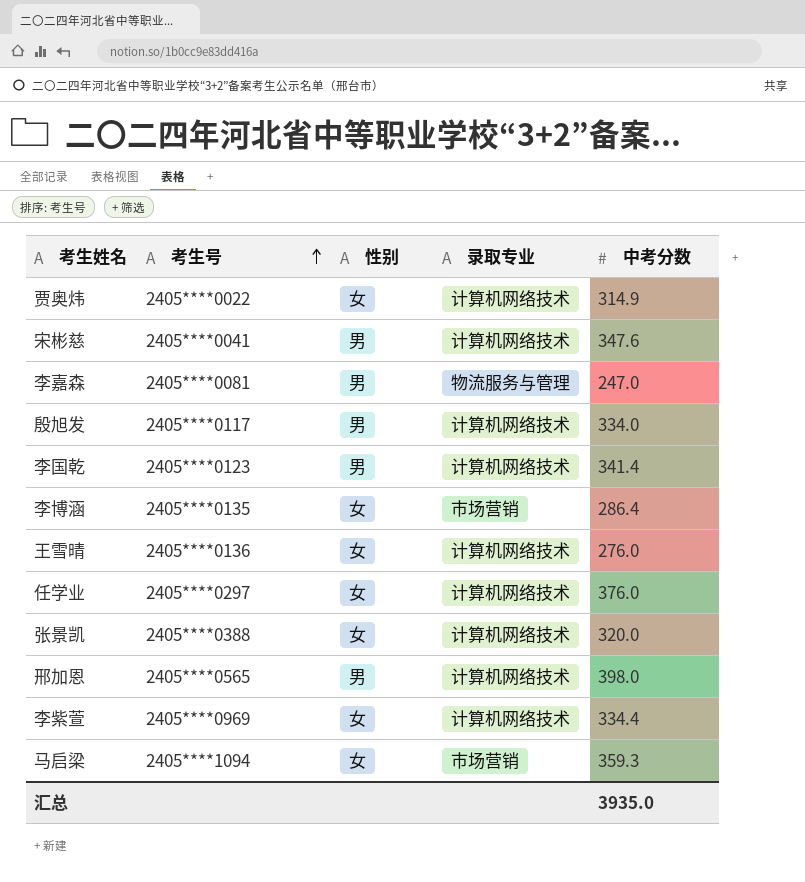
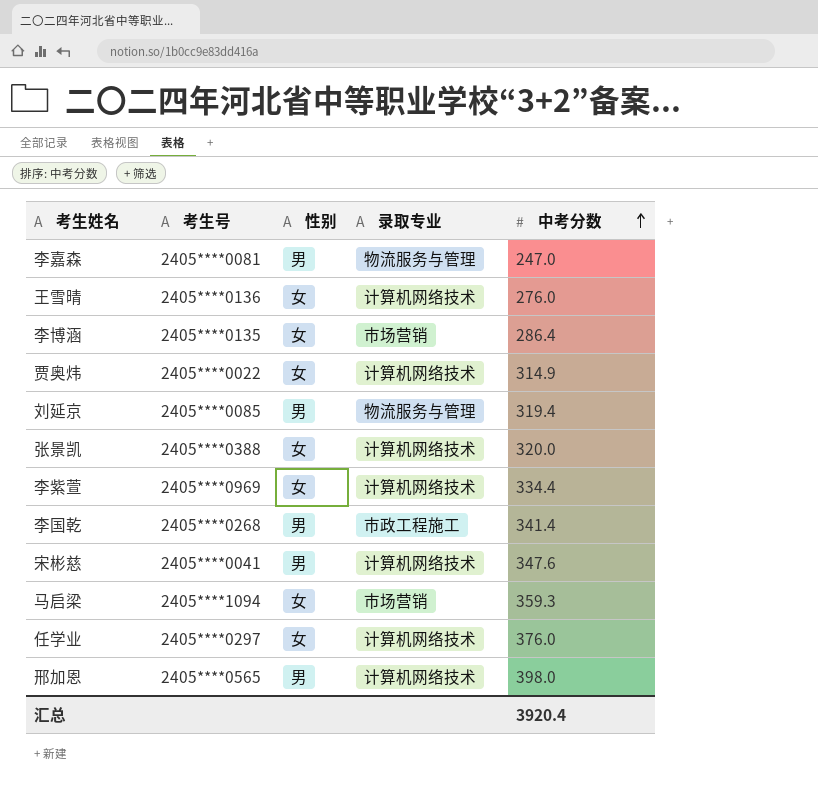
row order: 考生号 ascending -> 中考分数 ascending
row 殷旭发: 2405****0117 | 男 | 计算机网络技术 | 334.0 -> none
row 刘延京: none -> 2405****0085 | 男 | 物流服务与管理 | 319.4
李国乾 | 考生号: 2405****0123 -> 2405****0268
李国乾 | 录取专业: 计算机网络技术 -> 市政工程施工
汇总 | 中考分数: 3935.0 -> 3920.4

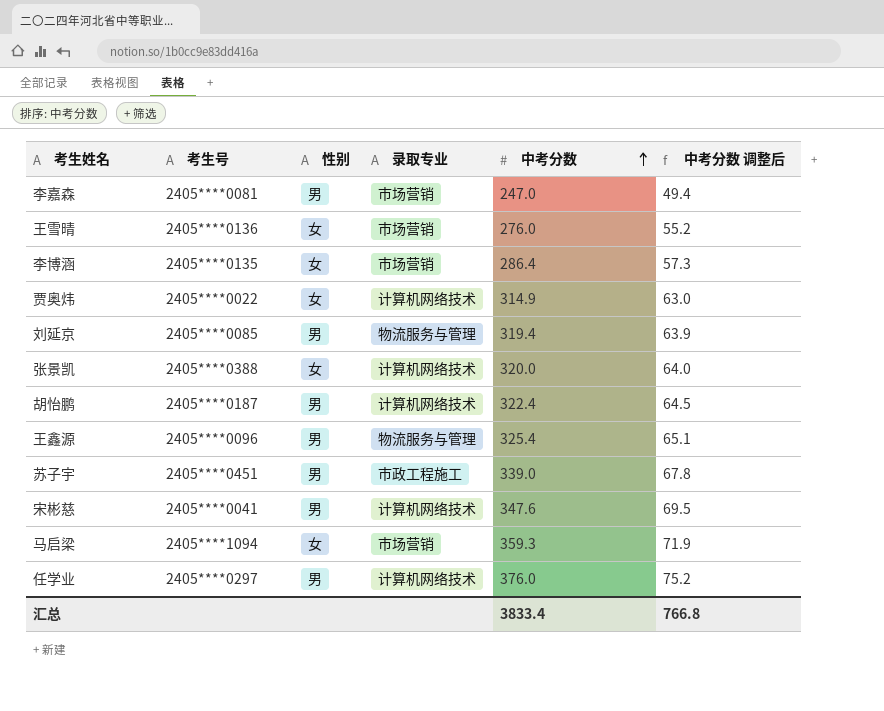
column 中考分数 调整后 | formula: none -> [中考分数] * 0.2
row 李紫萱: 2405****0969 | 女 | 计算机网络技术 | 334.4 -> none
row 李国乾: 2405****0268 | 男 | 市政工程施工 | 341.4 -> none
row 邢加恩: 2405****0565 | 男 | 计算机网络技术 | 398.0 -> none
李嘉森 | 录取专业: 物流服务与管理 -> 市场营销
王雪晴 | 录取专业: 计算机网络技术 -> 市场营销
row 胡怡鹏: none -> 2405****0187 | 男 | 计算机网络技术 | 322.4 | 64.5
row 王鑫源: none -> 2405****0096 | 男 | 物流服务与管理 | 325.4 | 65.1
row 苏子宇: none -> 2405****0451 | 男 | 市政工程施工 | 339.0 | 67.8
任学业 | 性别: 女 -> 男
汇总 | 中考分数: 3920.4 -> 3833.4

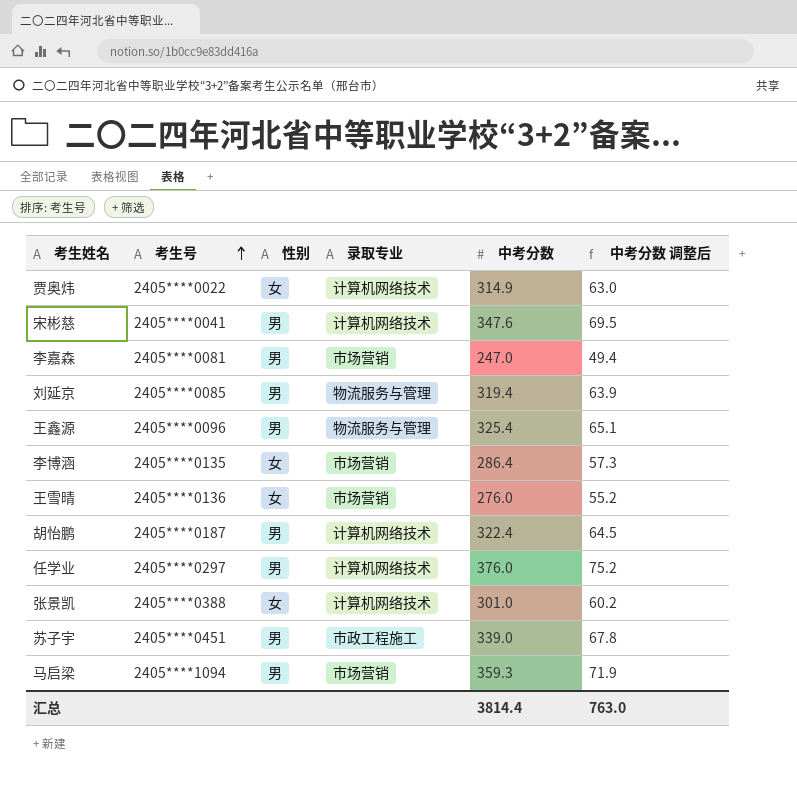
row order: 中考分数 ascending -> 考生号 ascending
张景凯 | 中考分数: 320.0 -> 301.0
张景凯 | 中考分数 调整后: 64.0 -> 60.2
马启梁 | 性别: 女 -> 男
汇总 | 中考分数: 3833.4 -> 3814.4
汇总 | 中考分数 调整后: 766.8 -> 763.0

